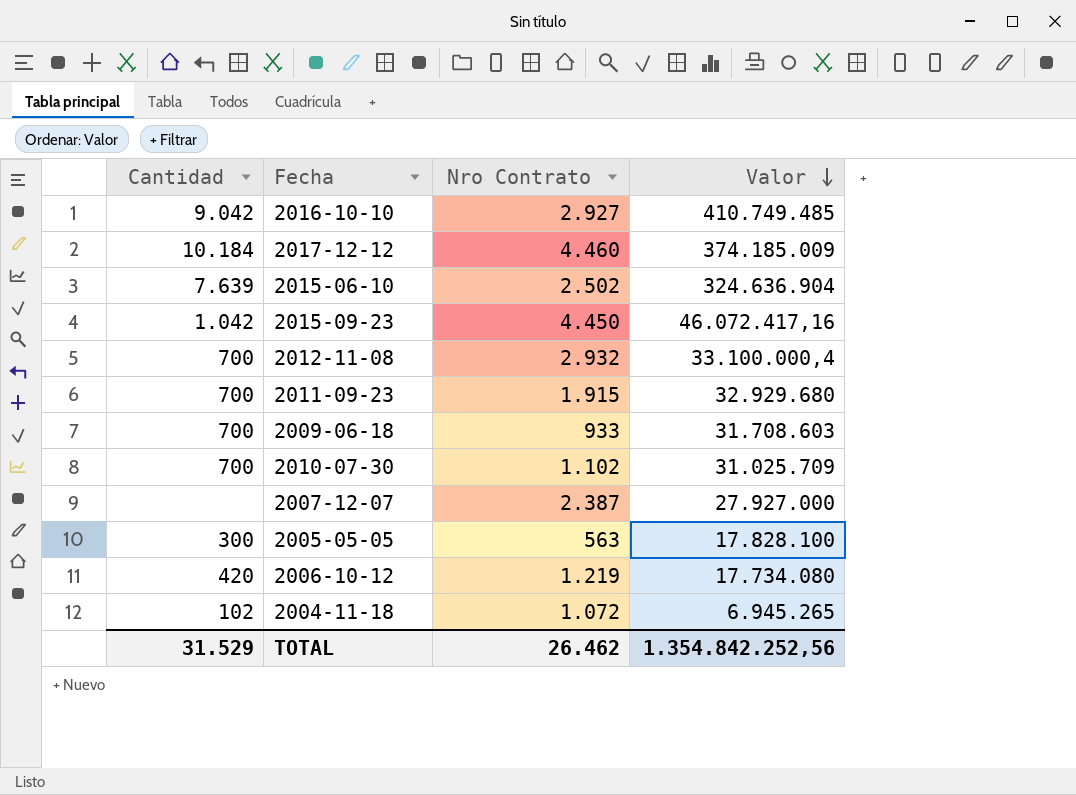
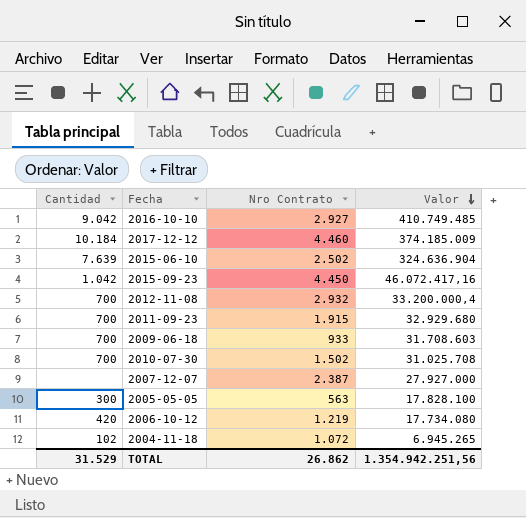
2012-11-08 | Valor: 33.100.000,4 -> 33.200.000,4
2010-07-30 | Nro Contrato: 1.102 -> 1.502
2010-07-30 | Valor: 31.025.709 -> 31.025.708
TOTAL | Nro Contrato: 26.462 -> 26.862
TOTAL | Valor: 1.354.842.252,56 -> 1.354.942.251,56

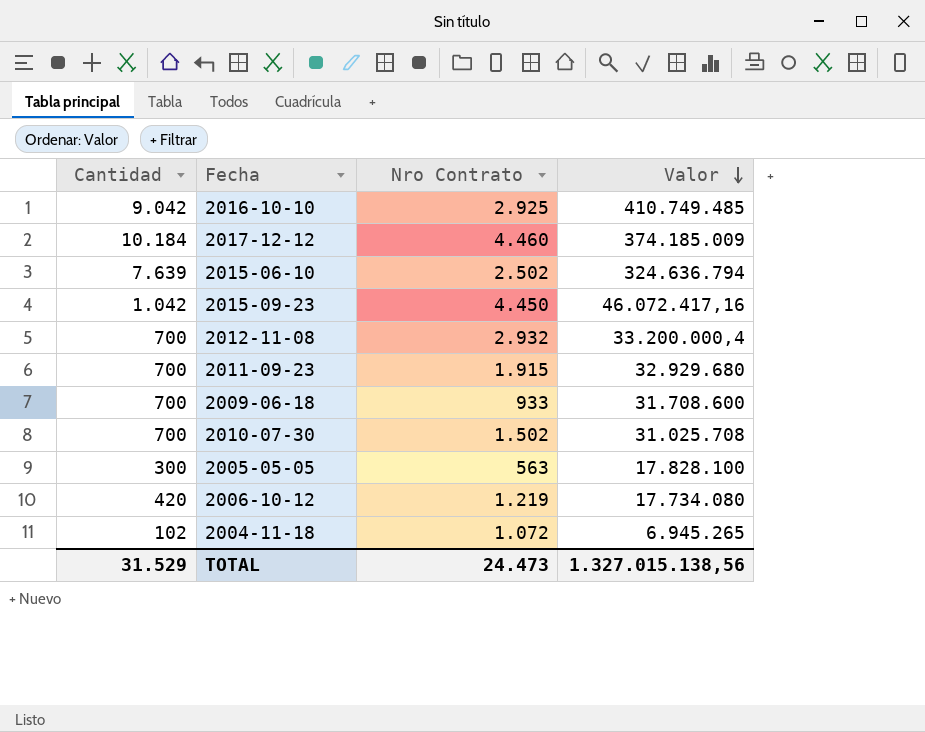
row 2007-12-07: none | 2.387 | 27.927.000 -> none
2016-10-10 | Nro Contrato: 2.927 -> 2.925
2015-06-10 | Valor: 324.636.904 -> 324.636.794
2009-06-18 | Valor: 31.708.603 -> 31.708.600
TOTAL | Nro Contrato: 26.862 -> 24.473
TOTAL | Valor: 1.354.942.251,56 -> 1.327.015.138,56

